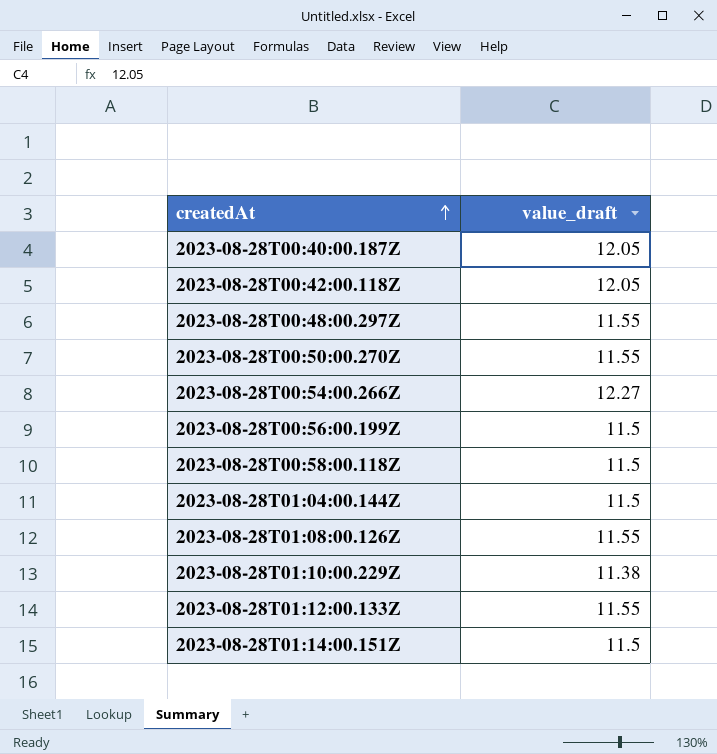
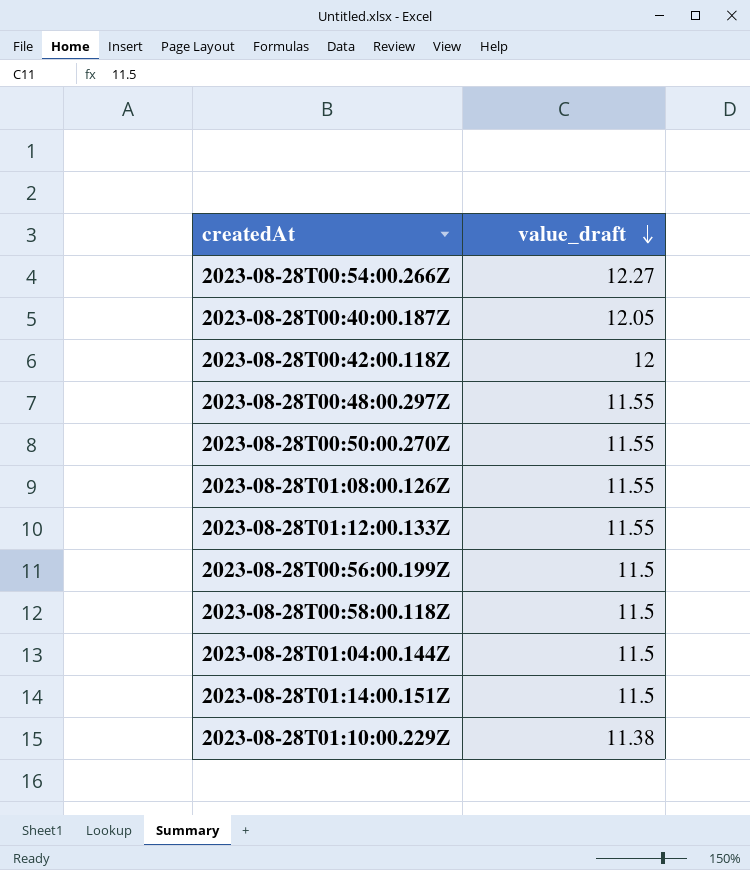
row order: createdAt ascending -> value_draft descending
2023-08-28T00:42:00.118Z | value_draft: 12.05 -> 12

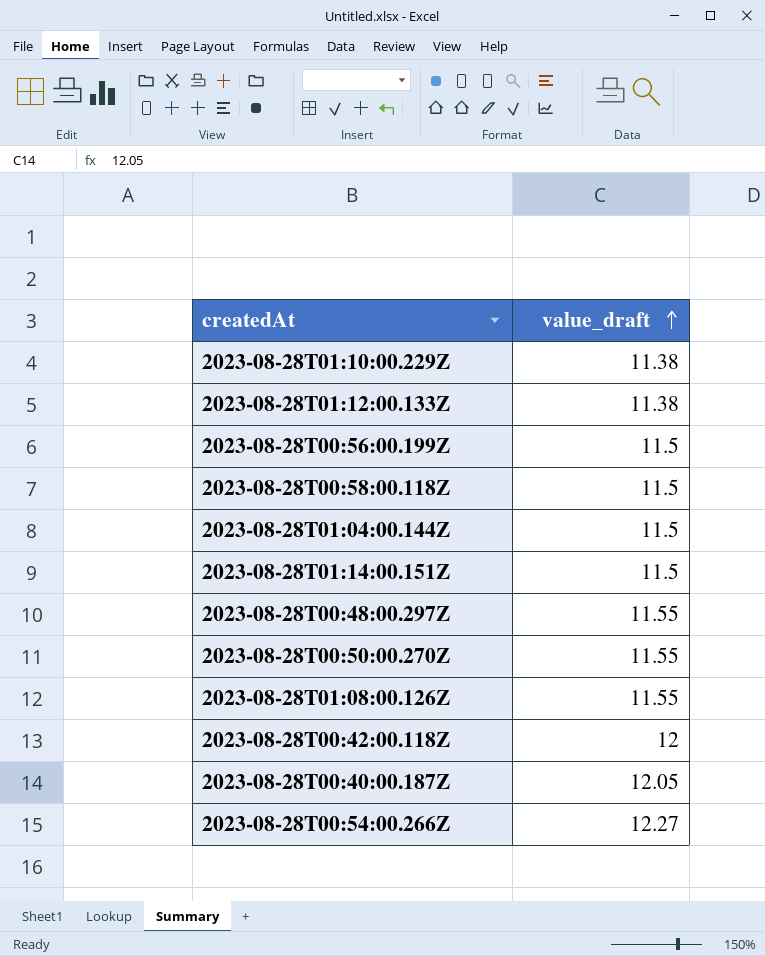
row order: value_draft descending -> value_draft ascending
2023-08-28T01:12:00.133Z | value_draft: 11.55 -> 11.38

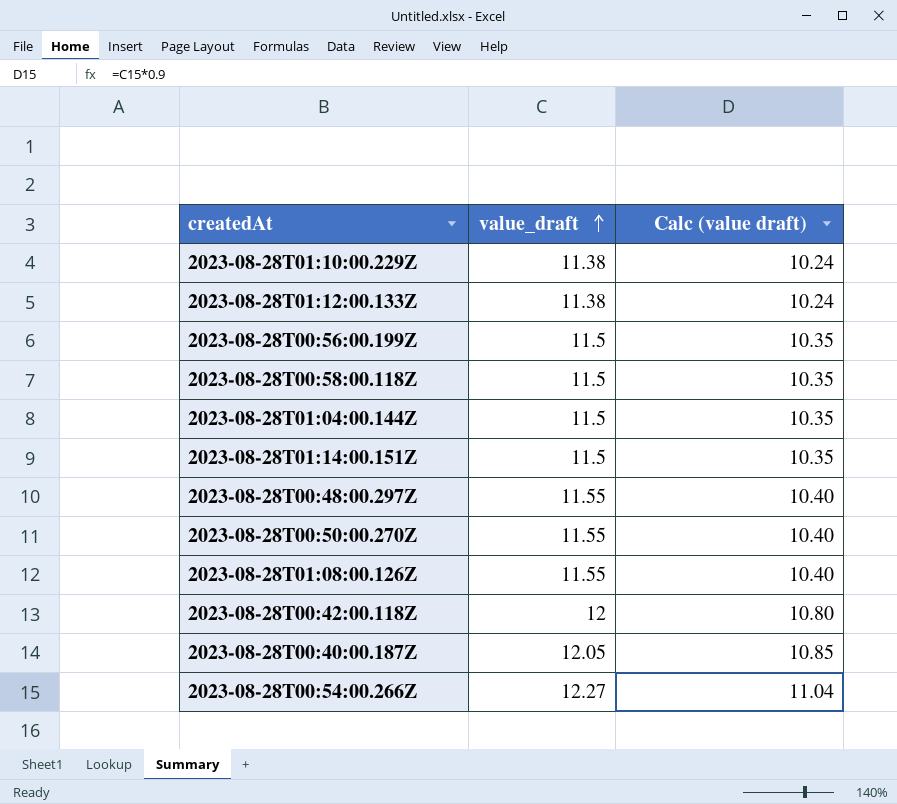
column Calc (value draft) | formula: none -> [value_draft] * 0.9

